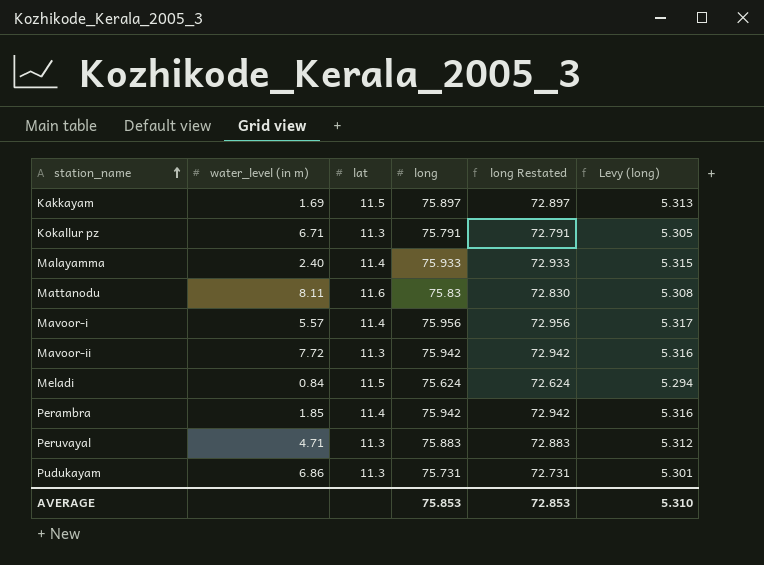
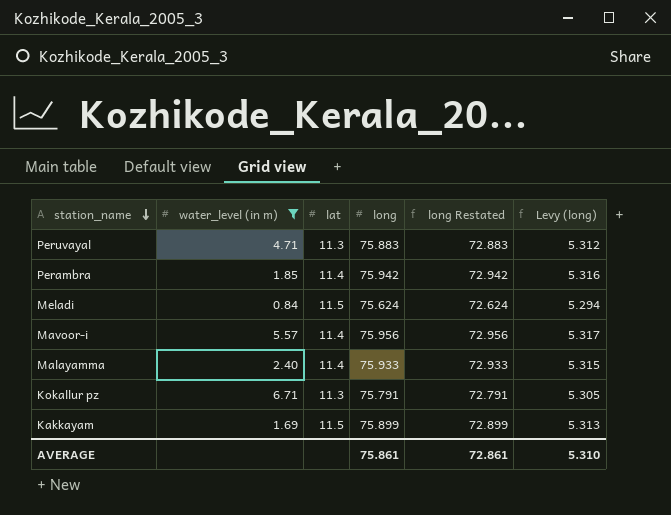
filter: none -> water_level (in m) <= 6.71
row order: station_name ascending -> station_name descending
Kakkayam | long: 75.897 -> 75.899
Kakkayam | long Restated: 72.897 -> 72.899
AVERAGE | long: 75.853 -> 75.861
AVERAGE | long Restated: 72.853 -> 72.861

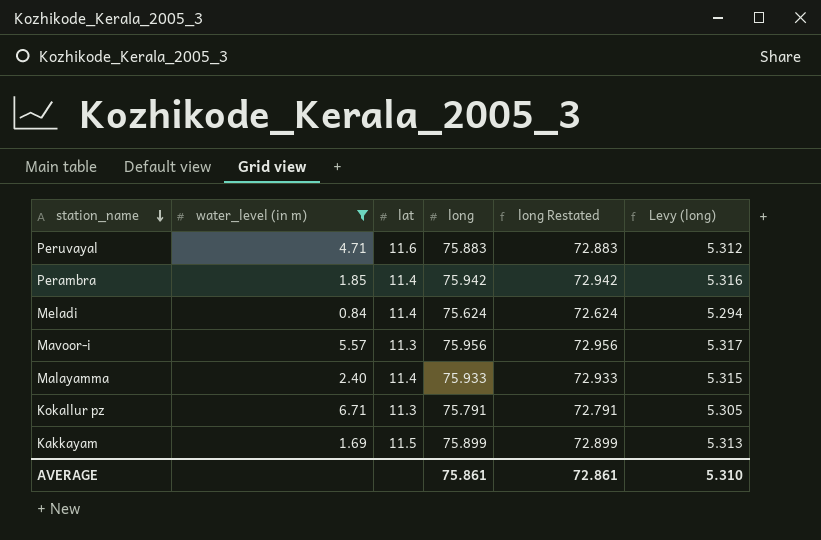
Peruvayal | lat: 11.3 -> 11.6
Meladi | lat: 11.5 -> 11.4
Mavoor-i | lat: 11.4 -> 11.3

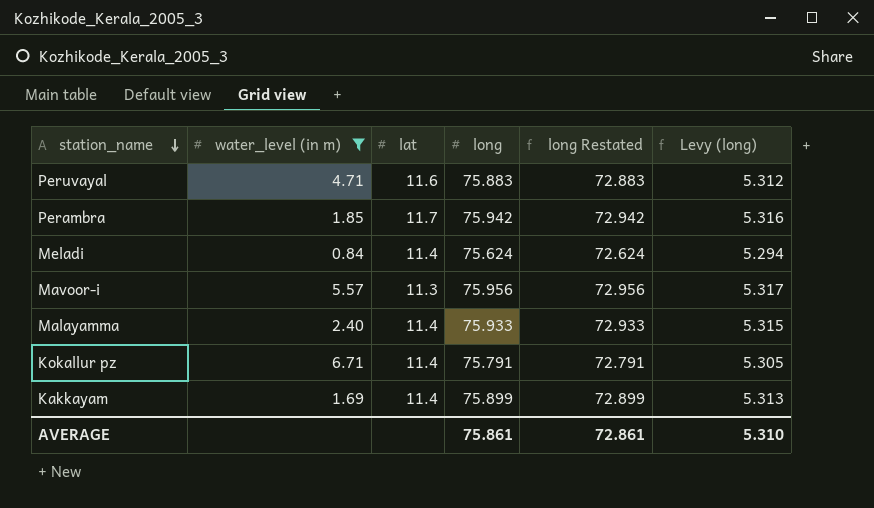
Perambra | lat: 11.4 -> 11.7
Kokallur pz | lat: 11.3 -> 11.4
Kakkayam | lat: 11.5 -> 11.4

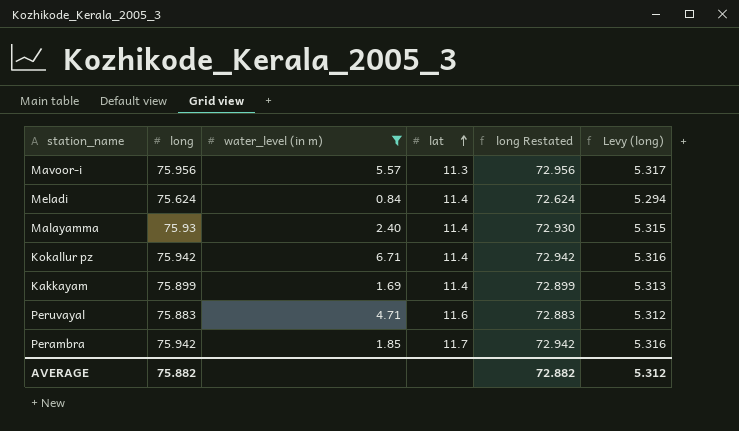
row order: station_name descending -> lat ascending
column long | position: 4 -> 2
Malayamma | long: 75.933 -> 75.93
Malayamma | long Restated: 72.933 -> 72.930
Kokallur pz | long: 75.791 -> 75.942
Kokallur pz | long Restated: 72.791 -> 72.942
Kokallur pz | Levy (long): 5.305 -> 5.316
AVERAGE | long: 75.861 -> 75.882
AVERAGE | long Restated: 72.861 -> 72.882
AVERAGE | Levy (long): 5.310 -> 5.312

